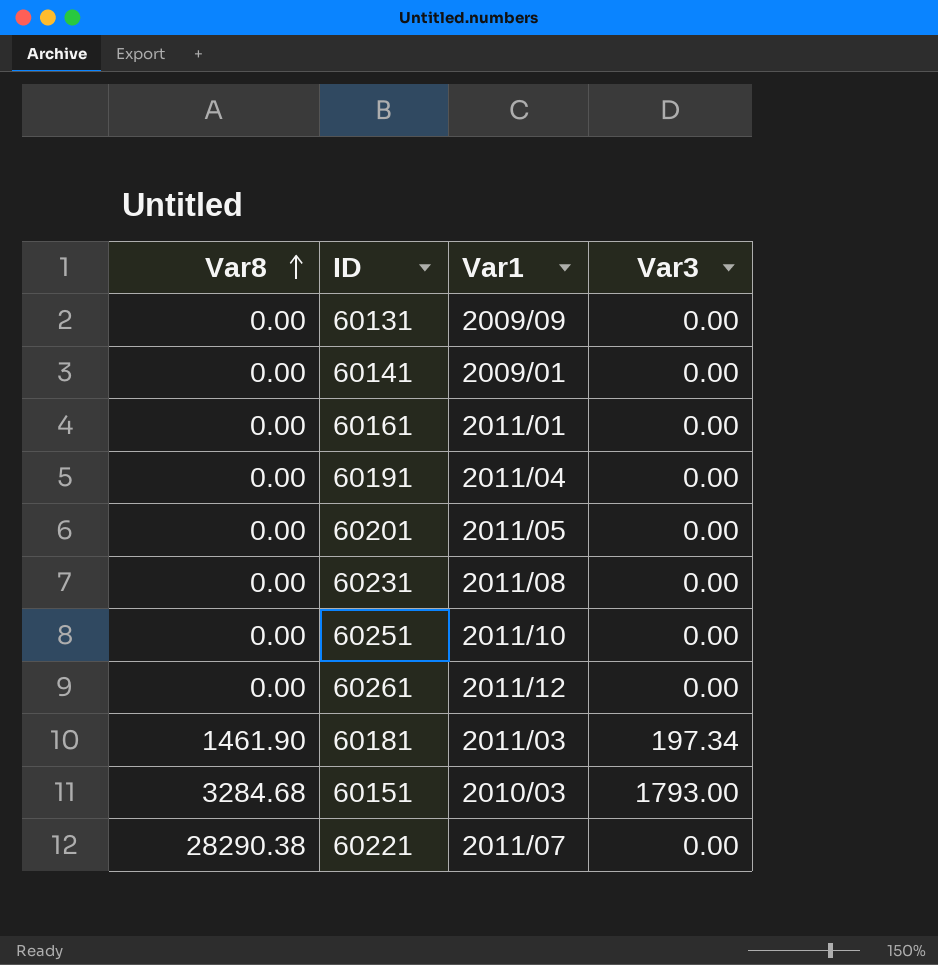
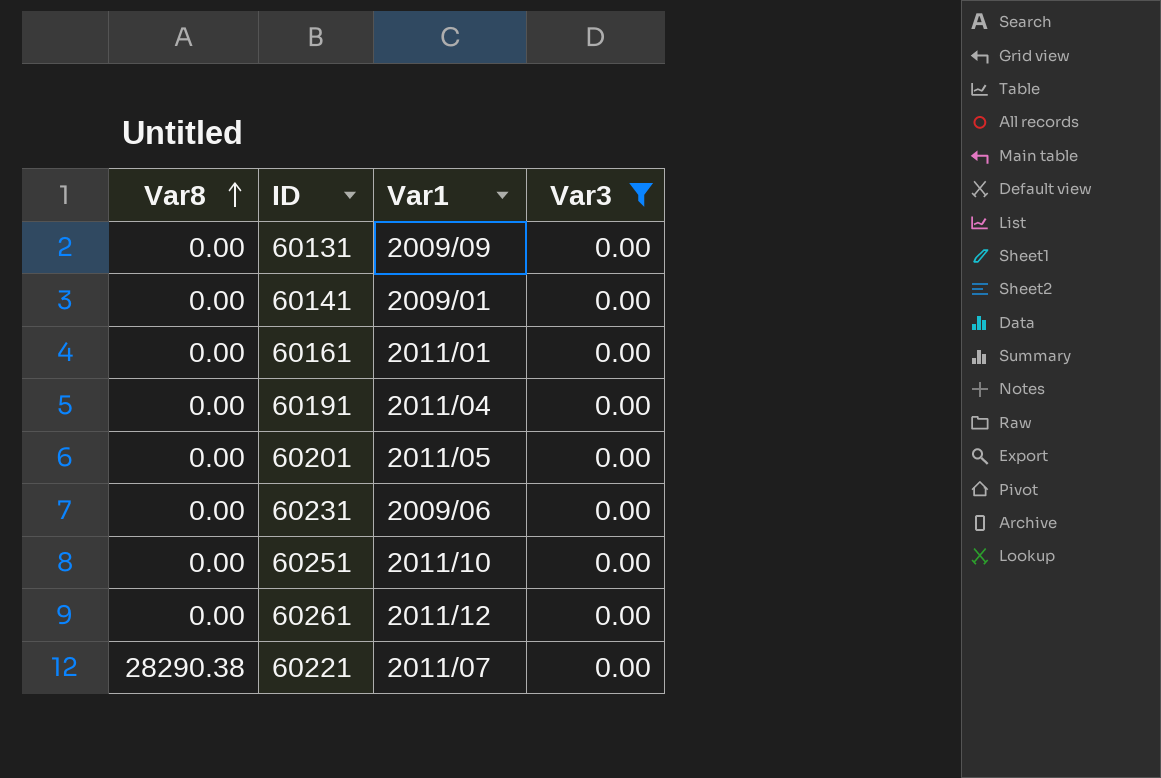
filter: none -> Var3 = 0.00
60231 | Var1: 2011/08 -> 2009/06

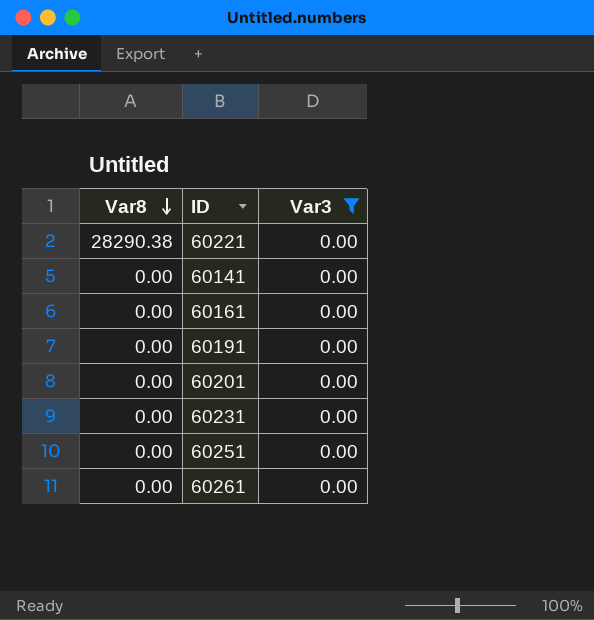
row order: Var8 ascending -> Var8 descending
column Var1 | position: 3 -> none
row 60131: 0.00 | 2009/09 | 0.00 -> none

